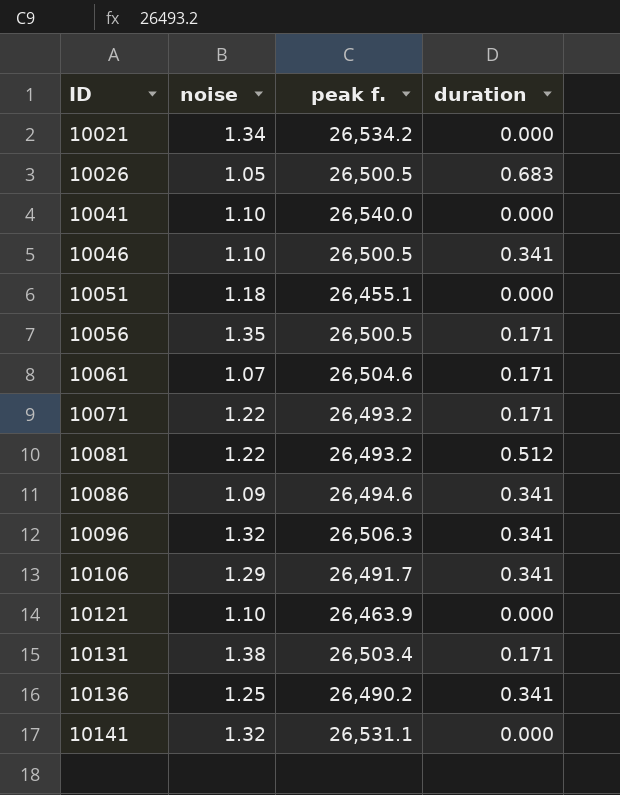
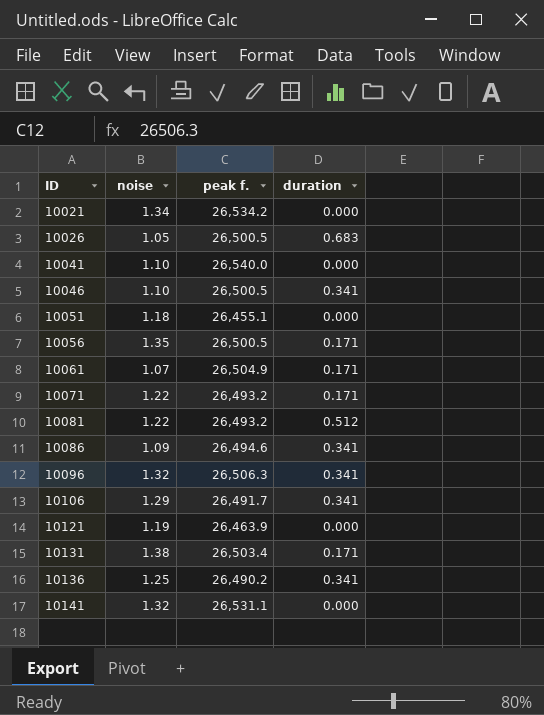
10061 | peak f.: 26,504.6 -> 26,504.9
10121 | noise: 1.10 -> 1.19

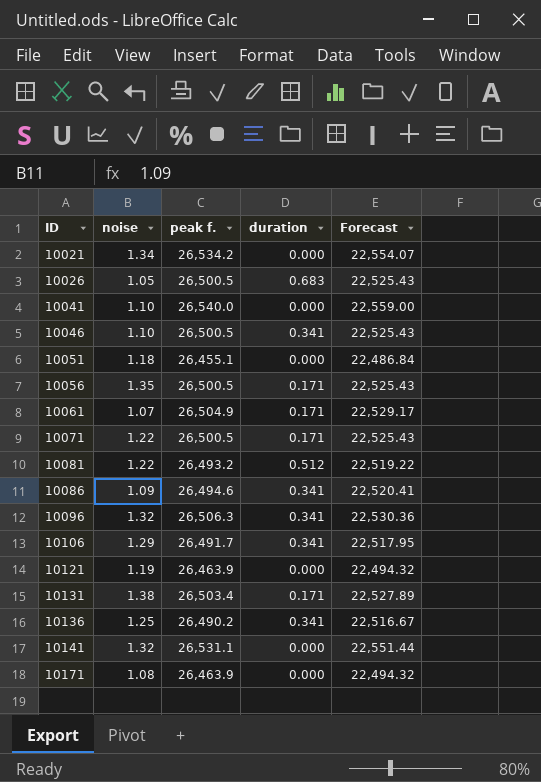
column Forecast | formula: none -> [peak f.] * 0.85
10071 | peak f.: 26,493.2 -> 26,500.5
row 10171: none -> 1.08 | 26,463.9 | 0.000 | 22,494.32

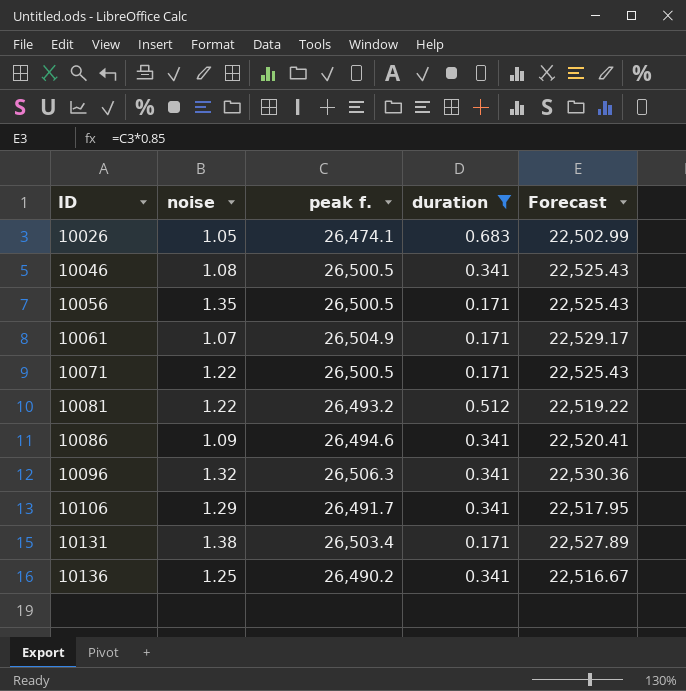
filter: none -> duration != 0.000
10026 | peak f.: 26,500.5 -> 26,474.1
10026 | Forecast: 22,525.43 -> 22,502.99
10046 | noise: 1.10 -> 1.08

